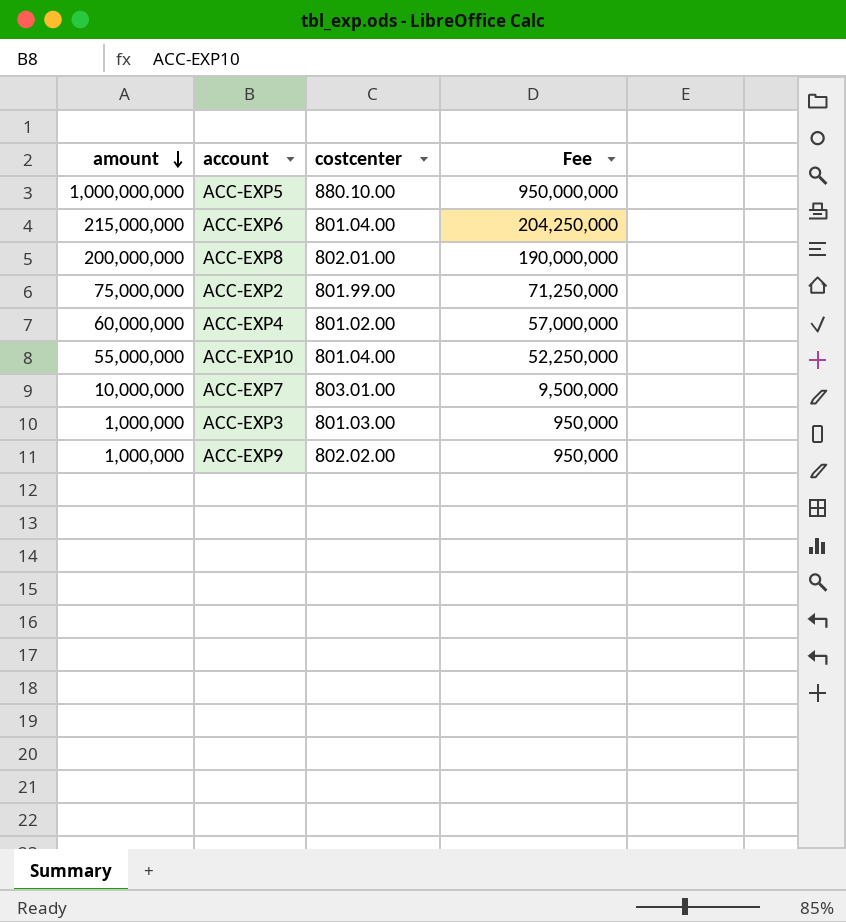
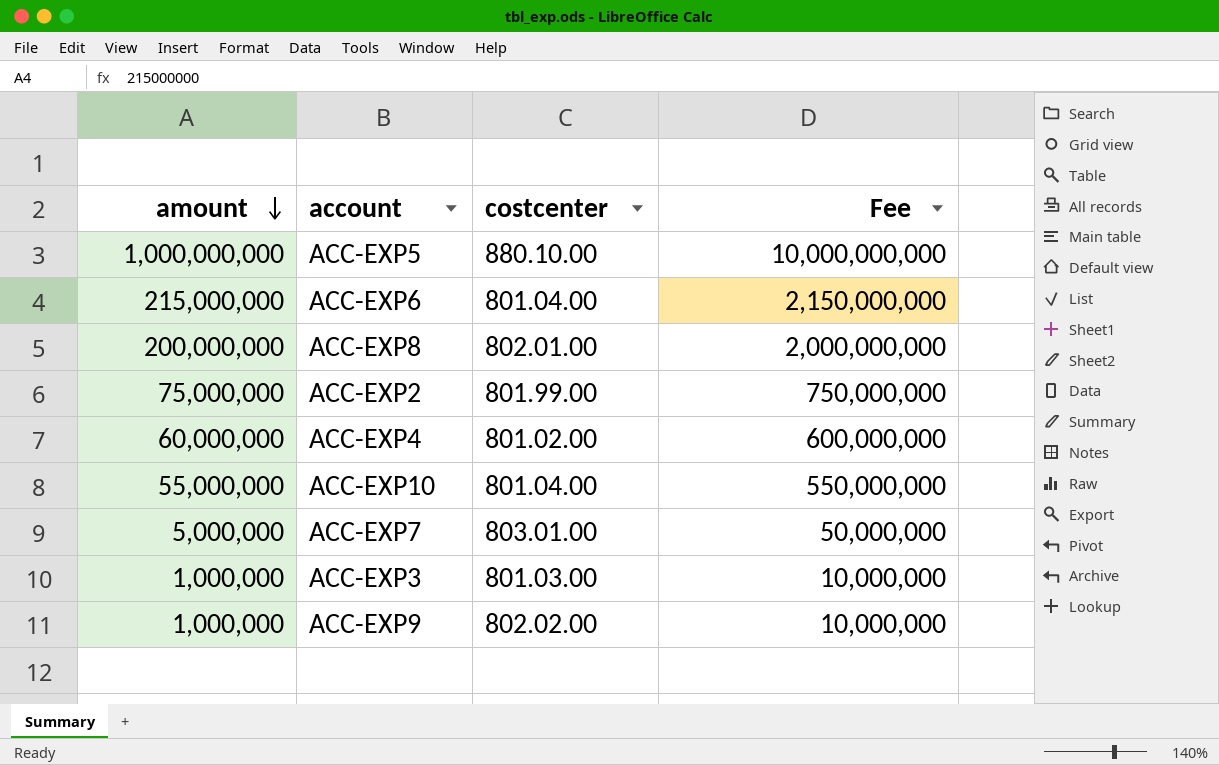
column Fee | formula: [amount] * 0.95 -> [amount] * 10
ACC-EXP7 | amount: 10,000,000 -> 5,000,000

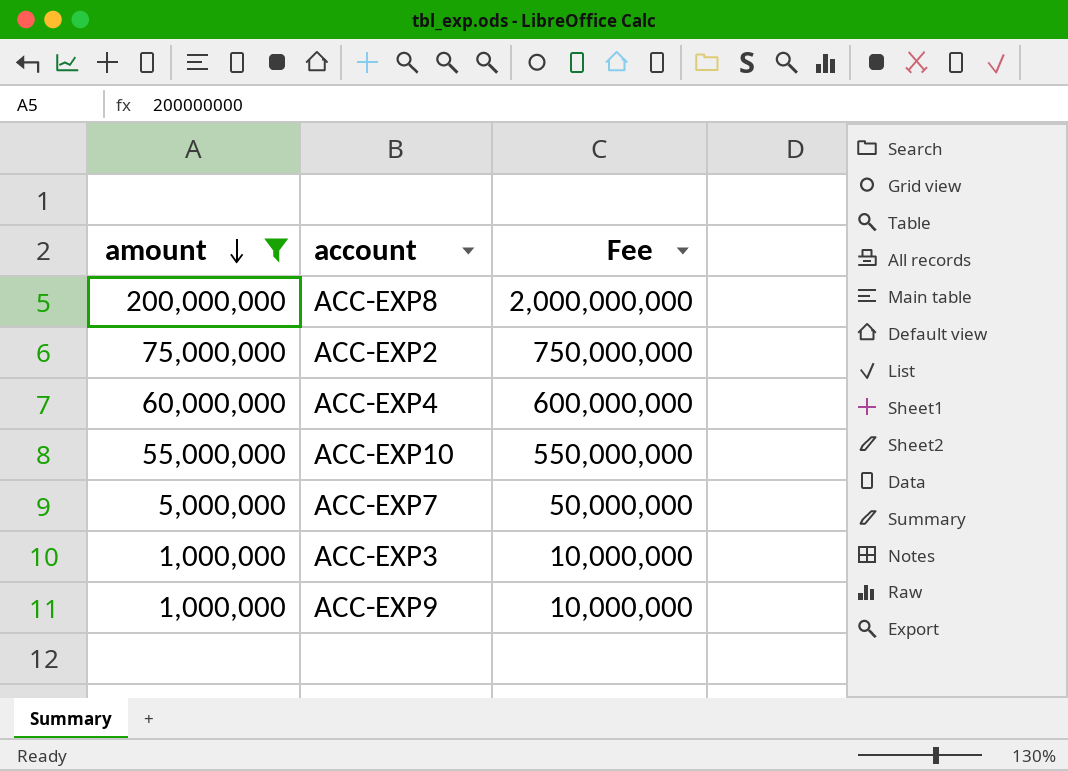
filter: none -> amount <= 200,000,000
column costcenter | position: 3 -> none

